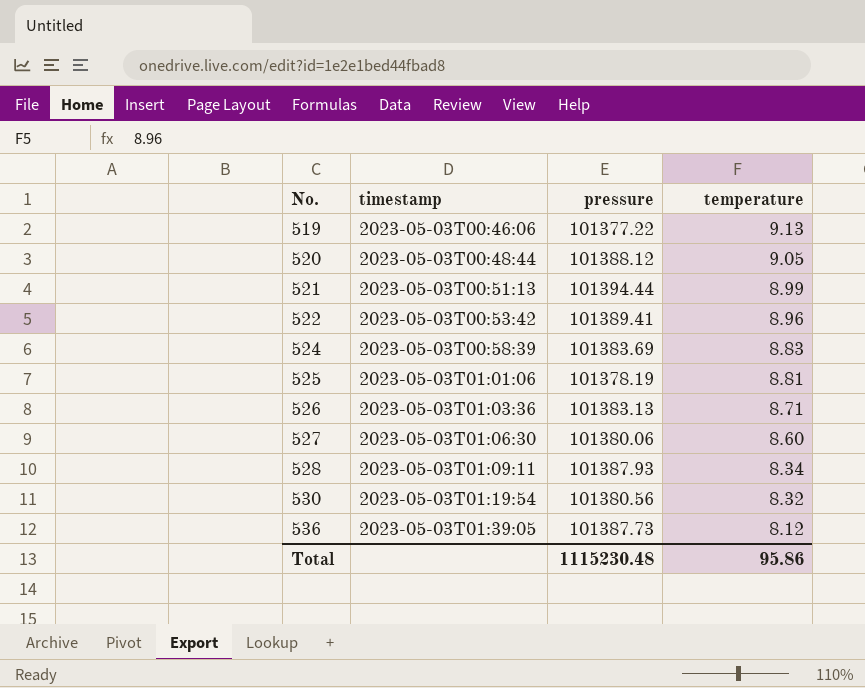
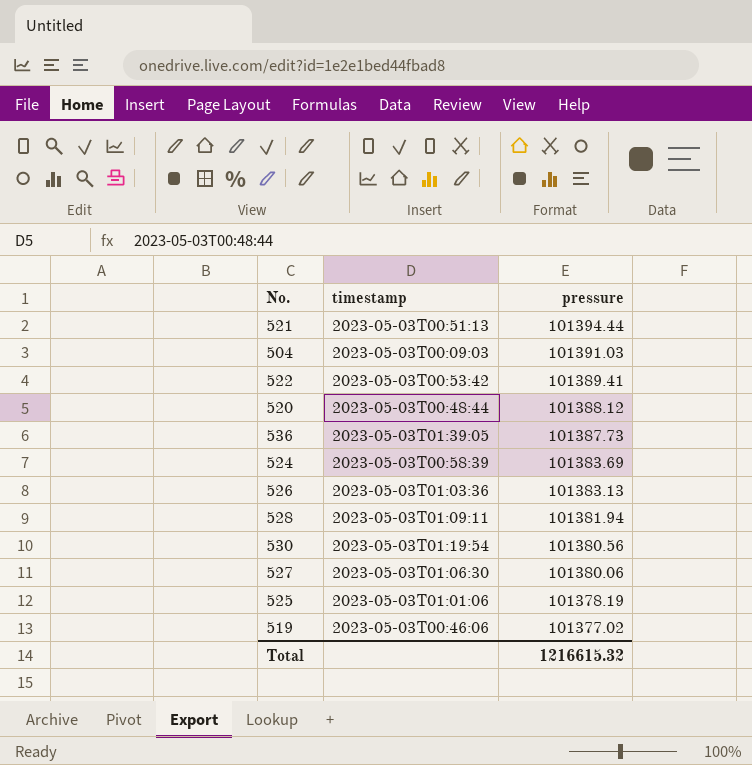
row order: No. ascending -> pressure descending
column temperature | position: 4 -> none
row 504: none -> 2023-05-03T00:09:03 | 101391.03
528 | pressure: 101387.93 -> 101381.94
519 | pressure: 101377.22 -> 101377.02
Total | pressure: 1115230.48 -> 1216615.32

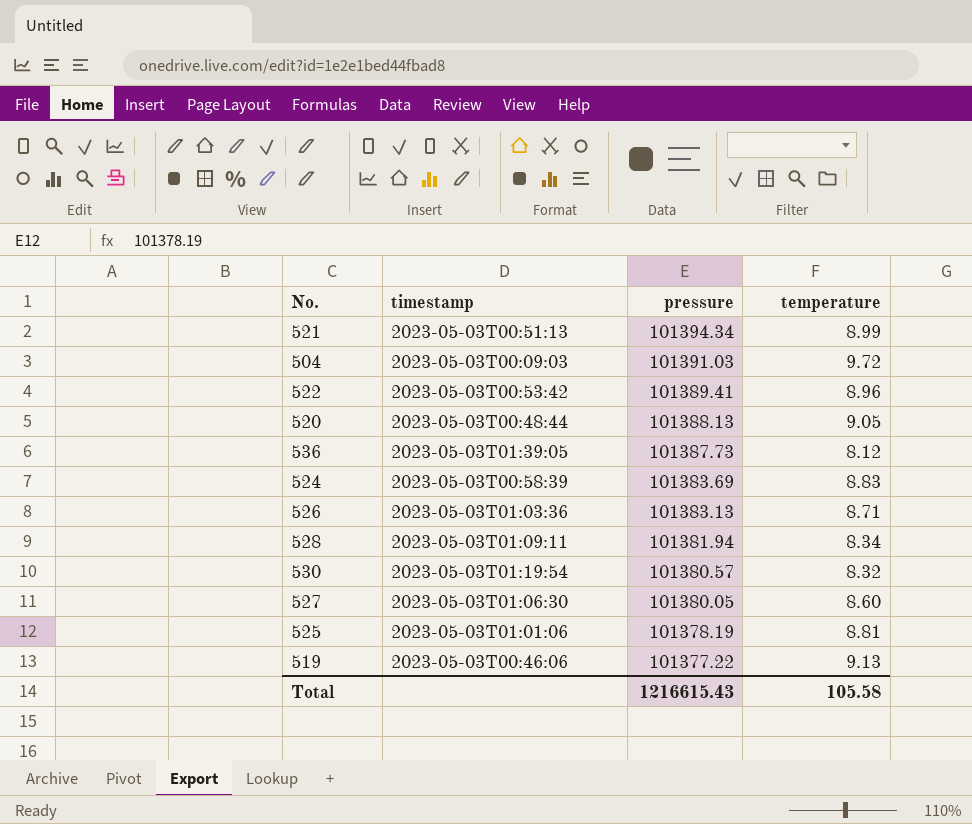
column temperature | position: none -> 4
521 | pressure: 101394.44 -> 101394.34
520 | pressure: 101388.12 -> 101388.13
530 | pressure: 101380.56 -> 101380.57
527 | pressure: 101380.06 -> 101380.05
519 | pressure: 101377.02 -> 101377.22
Total | pressure: 1216615.32 -> 1216615.43

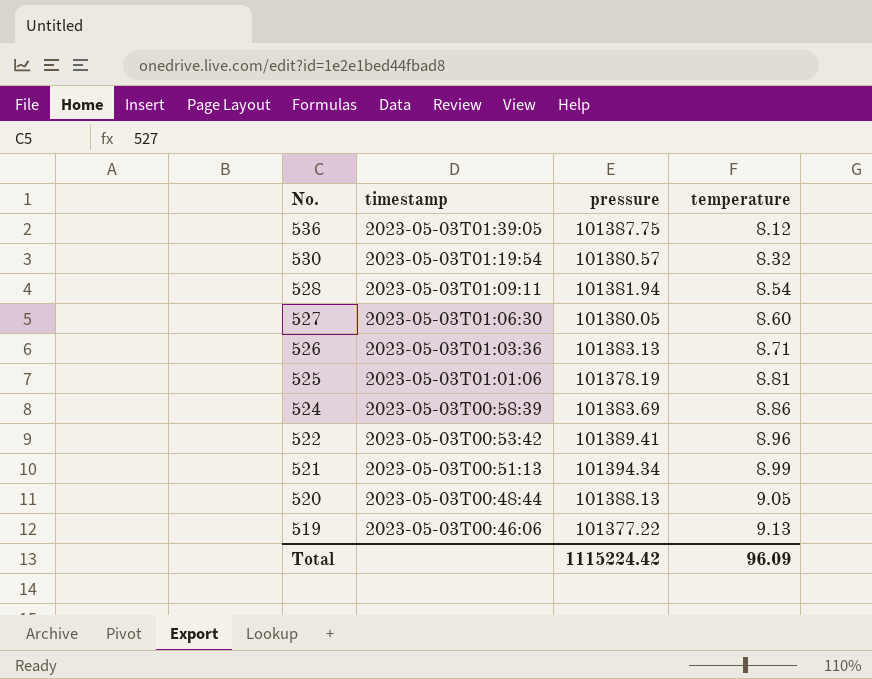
row order: pressure descending -> No. descending
row 504: 2023-05-03T00:09:03 | 101391.03 | 9.72 -> none
536 | pressure: 101387.73 -> 101387.75
528 | temperature: 8.34 -> 8.54
524 | temperature: 8.83 -> 8.86
Total | pressure: 1216615.43 -> 1115224.42
Total | temperature: 105.58 -> 96.09

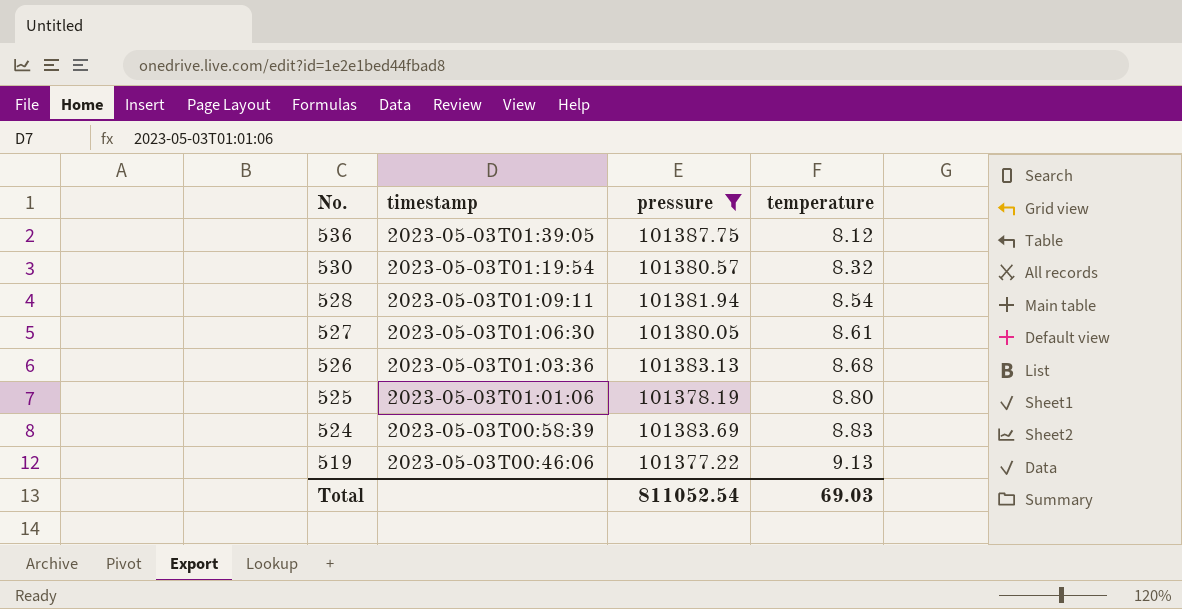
filter: none -> pressure <= 101387.75
527 | temperature: 8.60 -> 8.61
526 | temperature: 8.71 -> 8.68
525 | temperature: 8.81 -> 8.80
524 | temperature: 8.86 -> 8.83
Total | pressure: 1115224.42 -> 811052.54
Total | temperature: 96.09 -> 69.03

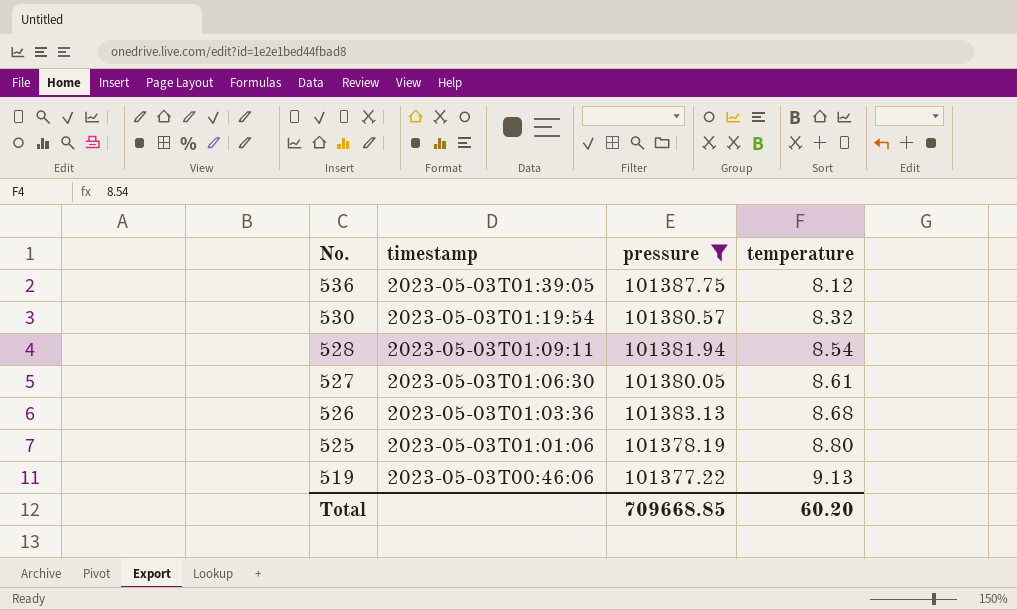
row 524: 2023-05-03T00:58:39 | 101383.69 | 8.83 -> none
Total | pressure: 811052.54 -> 709668.85
Total | temperature: 69.03 -> 60.20

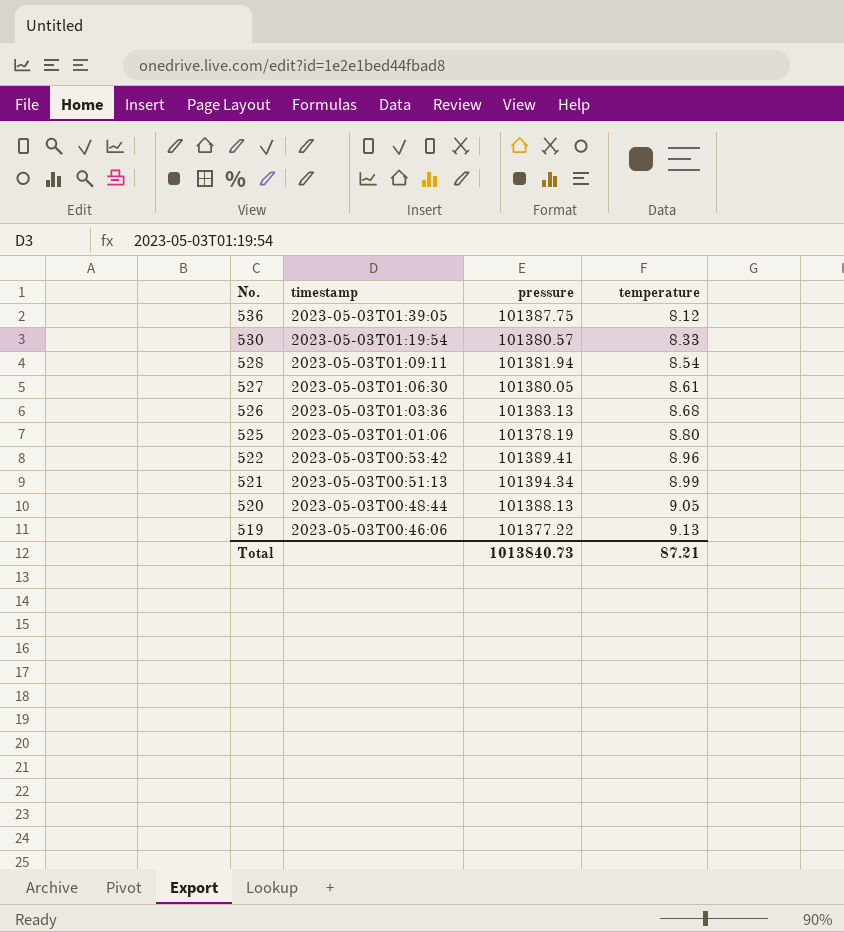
filter: pressure <= 101387.75 -> none
530 | temperature: 8.32 -> 8.33
Total | pressure: 709668.85 -> 1013840.73
Total | temperature: 60.20 -> 87.21

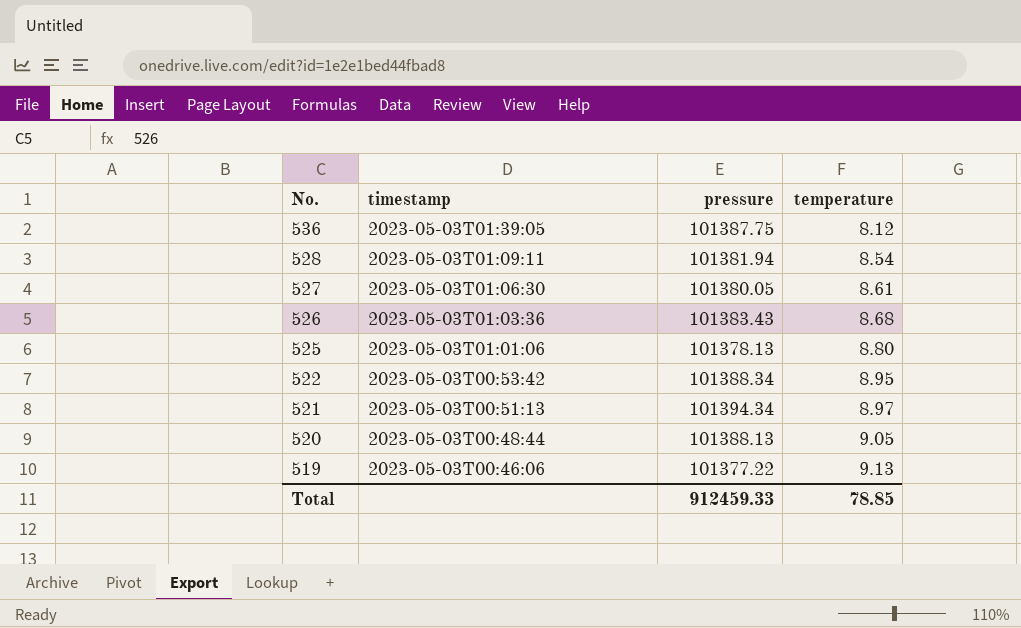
row 530: 2023-05-03T01:19:54 | 101380.57 | 8.33 -> none
526 | pressure: 101383.13 -> 101383.43
525 | pressure: 101378.19 -> 101378.13
522 | pressure: 101389.41 -> 101388.34
522 | temperature: 8.96 -> 8.95
521 | temperature: 8.99 -> 8.97
Total | pressure: 1013840.73 -> 912459.33
Total | temperature: 87.21 -> 78.85

